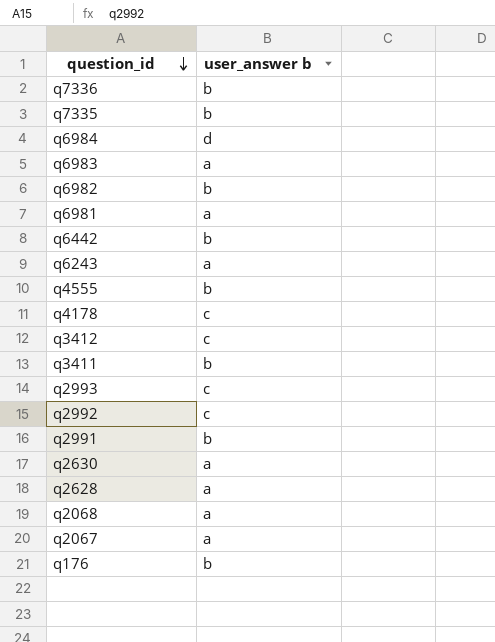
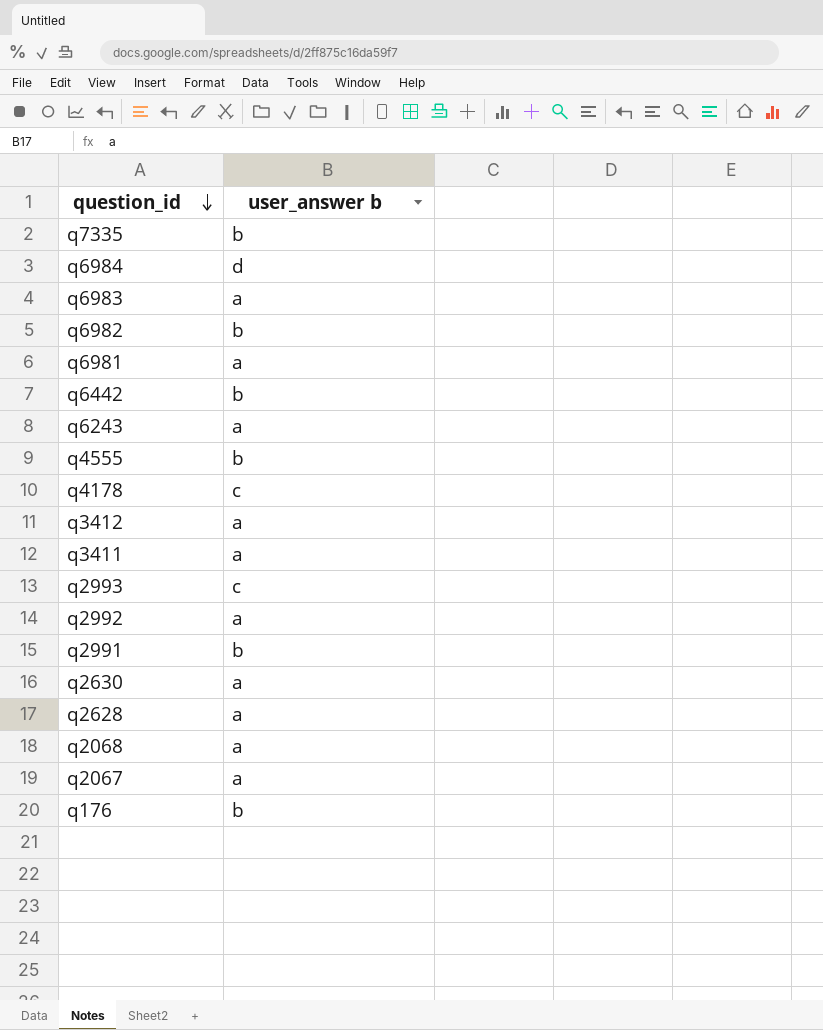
row q7336: b -> none
q3412 | user_answer b: c -> a
q3411 | user_answer b: b -> a
q2992 | user_answer b: c -> a

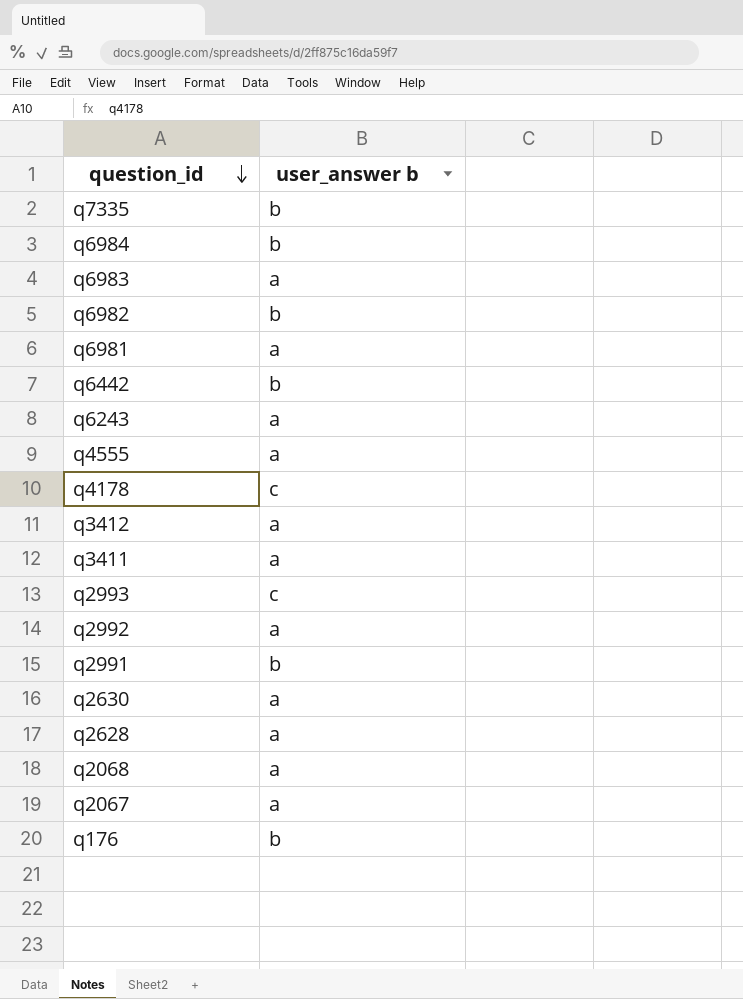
q6984 | user_answer b: d -> b
q4555 | user_answer b: b -> a

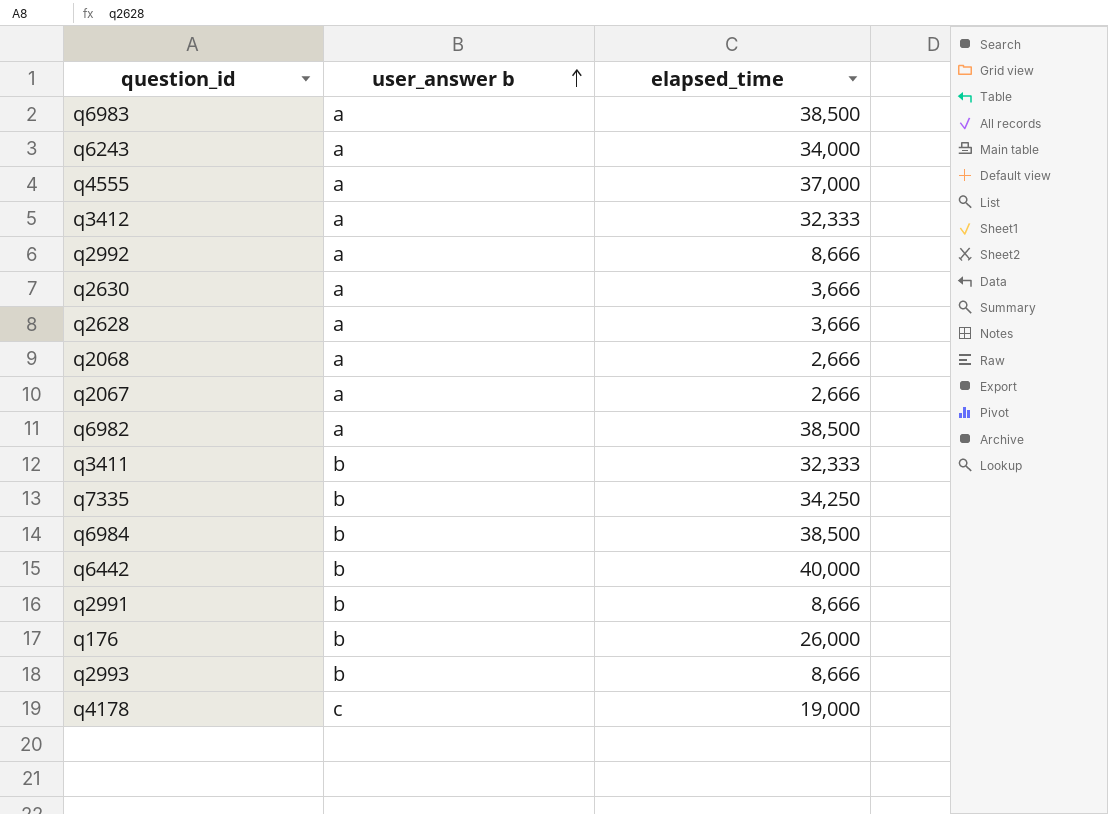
row order: question_id descending -> user_answer b ascending
column elapsed_time | position: none -> 3
row q6981: a -> none
q6982 | user_answer b: b -> a
q3411 | user_answer b: a -> b
q2993 | user_answer b: c -> b

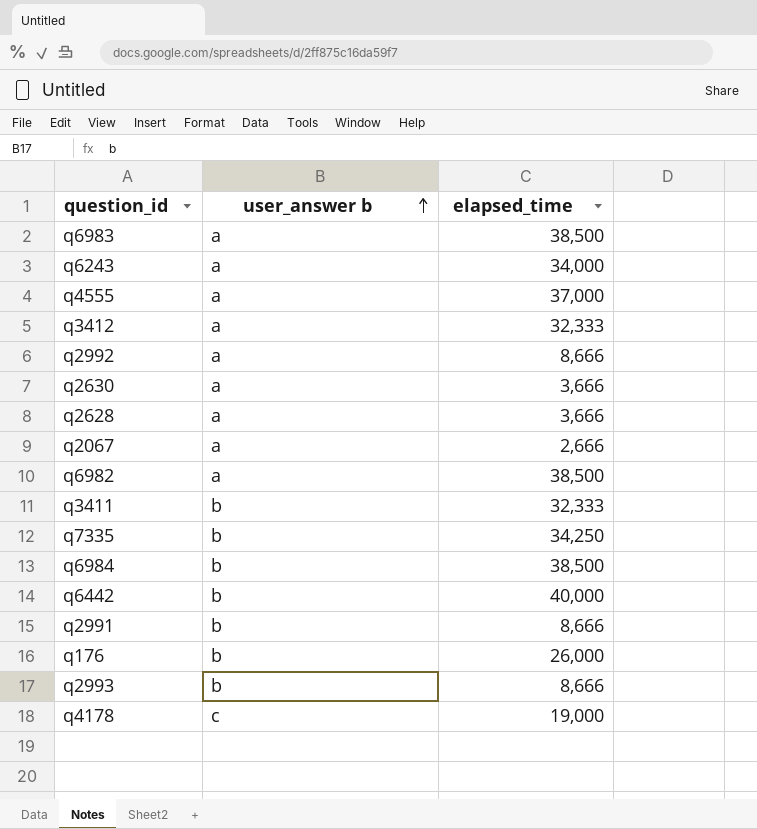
row q2068: a | 2,666 -> none

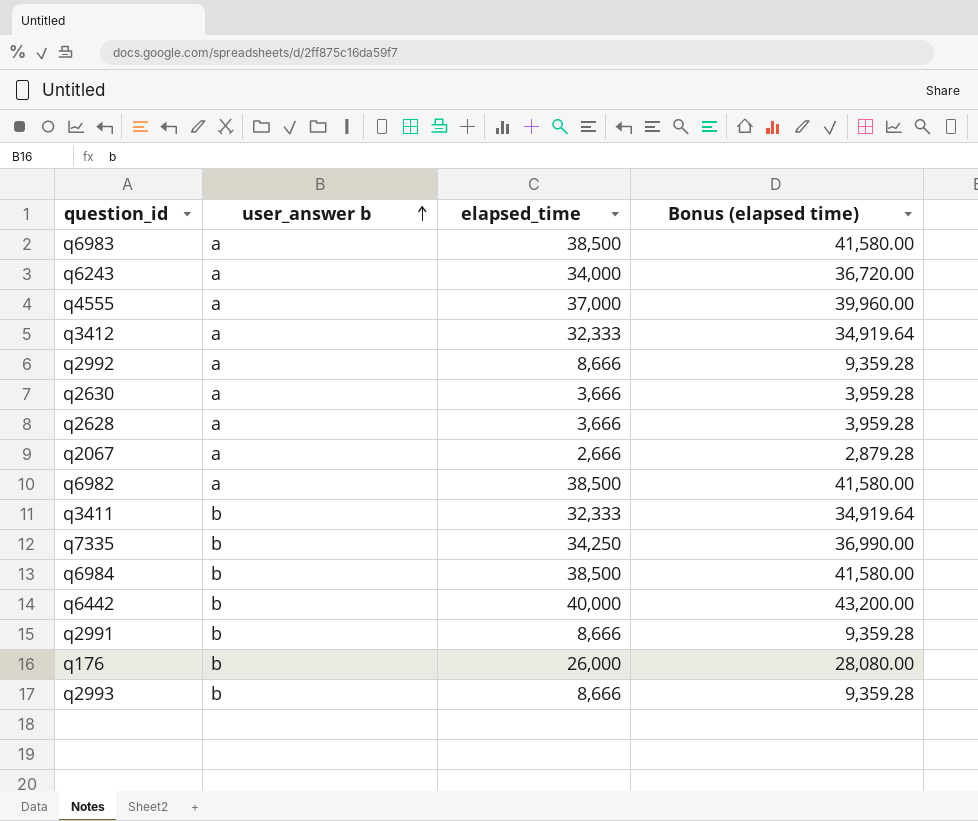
column Bonus (elapsed time) | formula: none -> [elapsed_time] * 1.08
row q4178: c | 19,000 -> none

